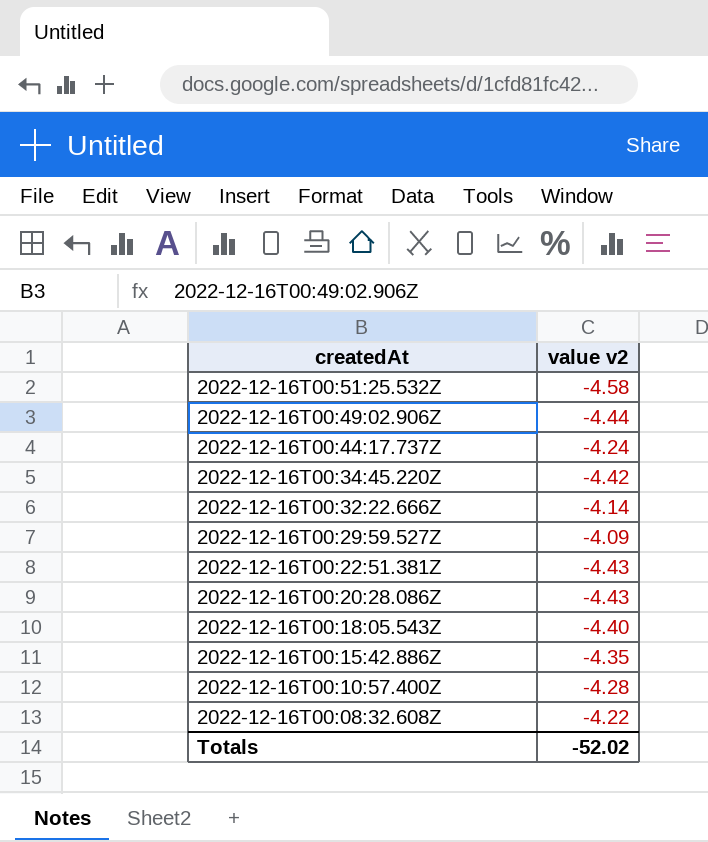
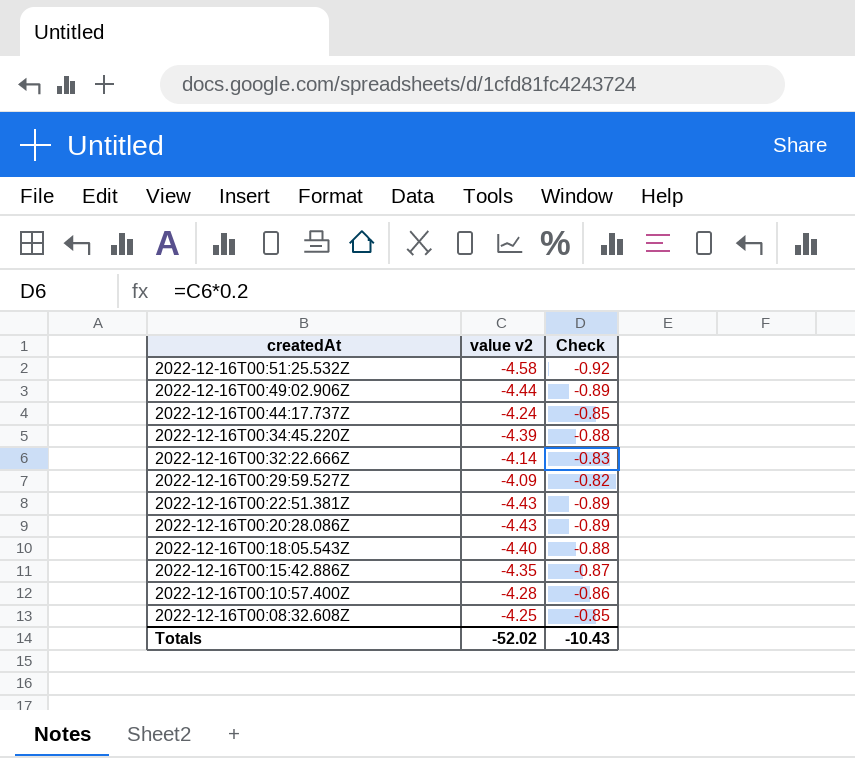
column Check | formula: none -> [value v2] * 0.2
2022-12-16T00:34:45.220Z | value v2: -4.42 -> -4.39
2022-12-16T00:08:32.608Z | value v2: -4.22 -> -4.25

